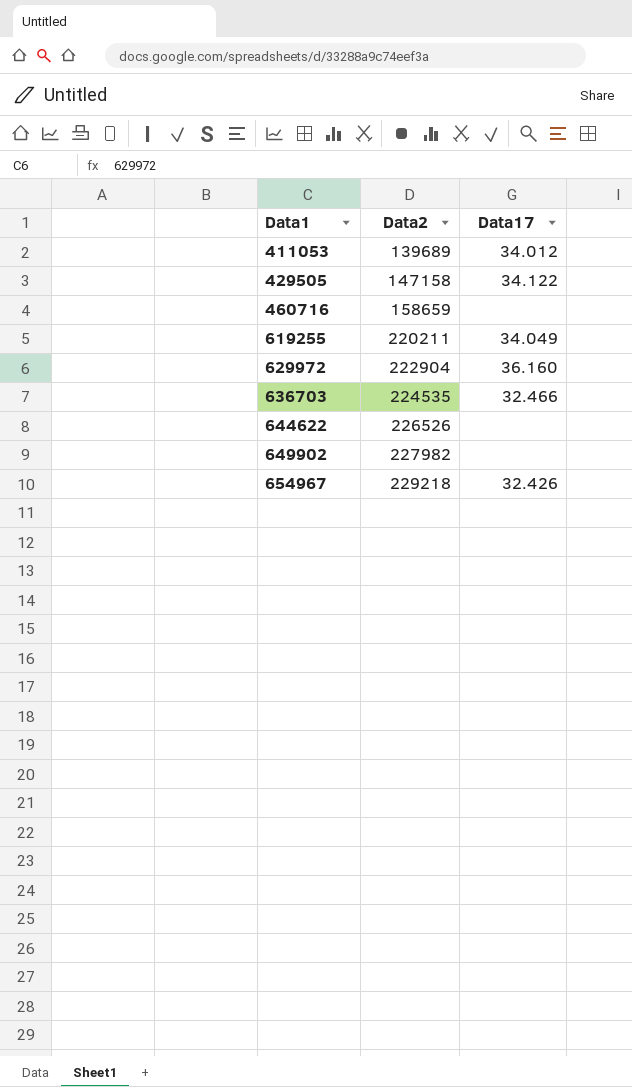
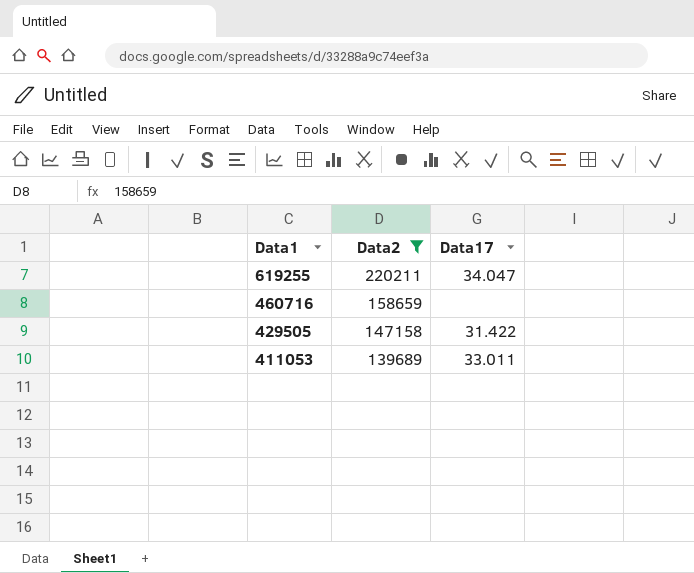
filter: none -> Data2 <= 220211
row order: Data1 ascending -> Data1 descending
619255 | Data17: 34.049 -> 34.047
429505 | Data17: 34.122 -> 31.422
411053 | Data17: 34.012 -> 33.011

